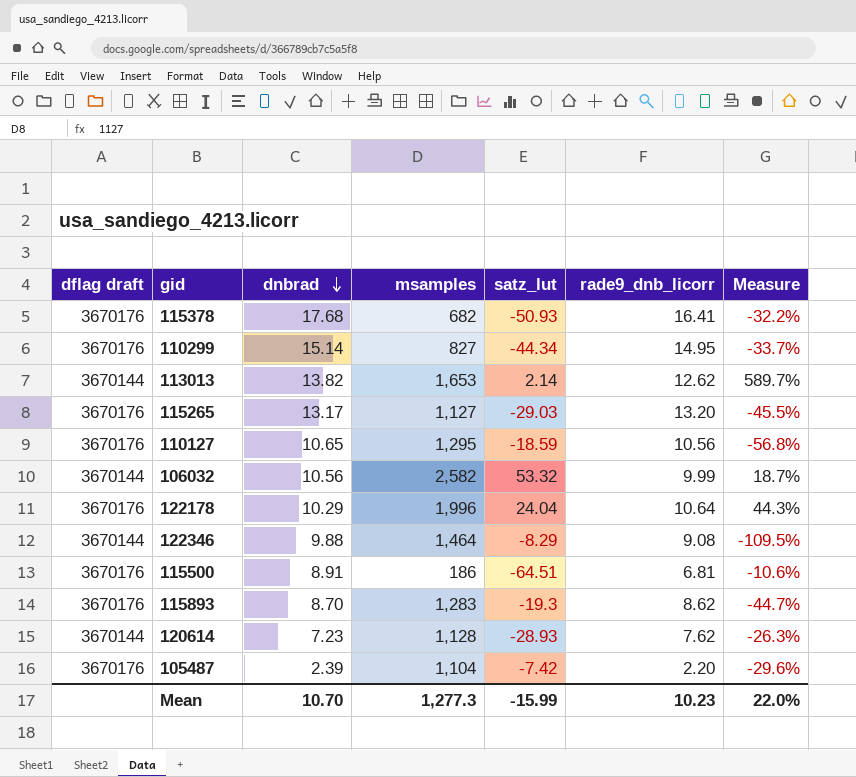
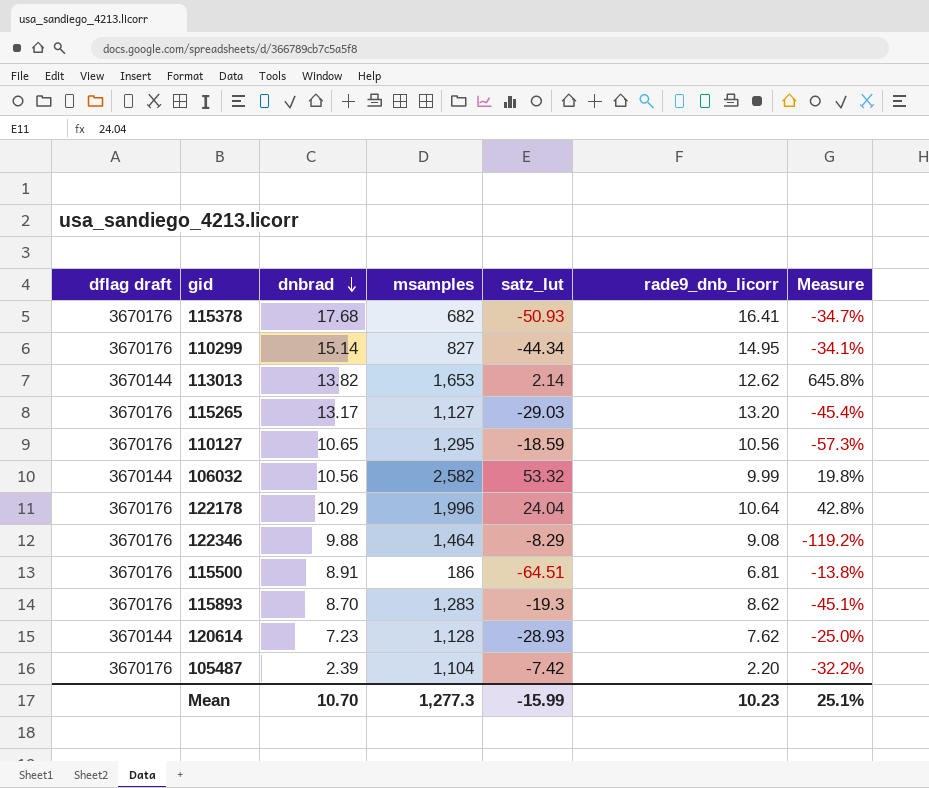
column Measure | formula: [rade9_dnb_licorr] / [satz_lut] -> [dnbrad] / [satz_lut]
122346 | dflag draft: 3670144 -> 3670176
Mean | Measure: 22.0% -> 25.1%

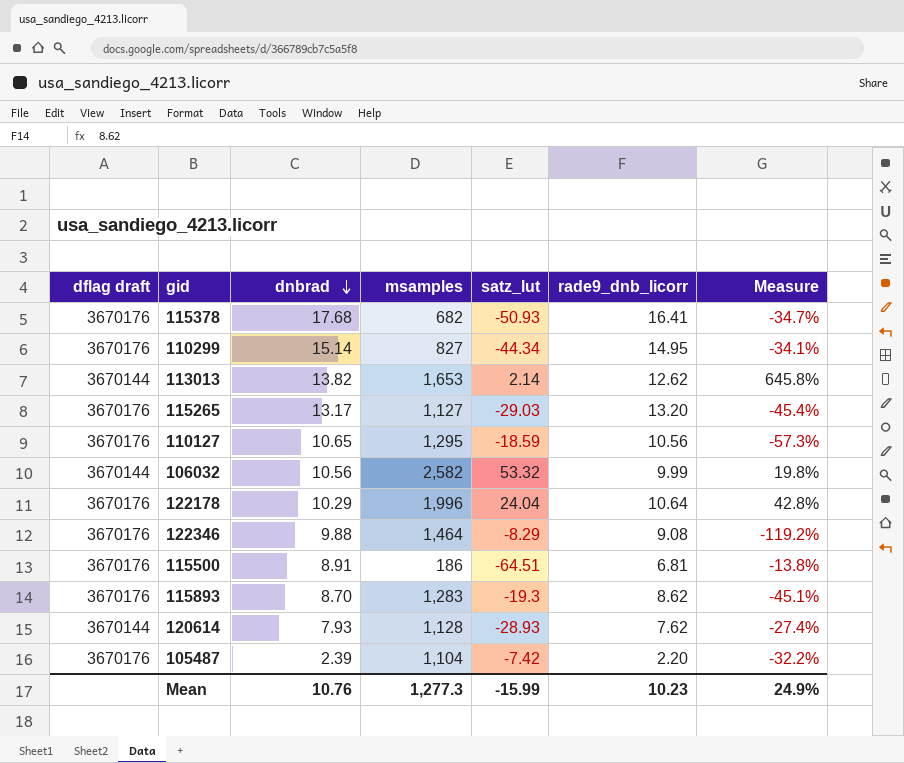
120614 | dnbrad: 7.23 -> 7.93
120614 | Measure: -25.0% -> -27.4%
Mean | dnbrad: 10.70 -> 10.76
Mean | Measure: 25.1% -> 24.9%

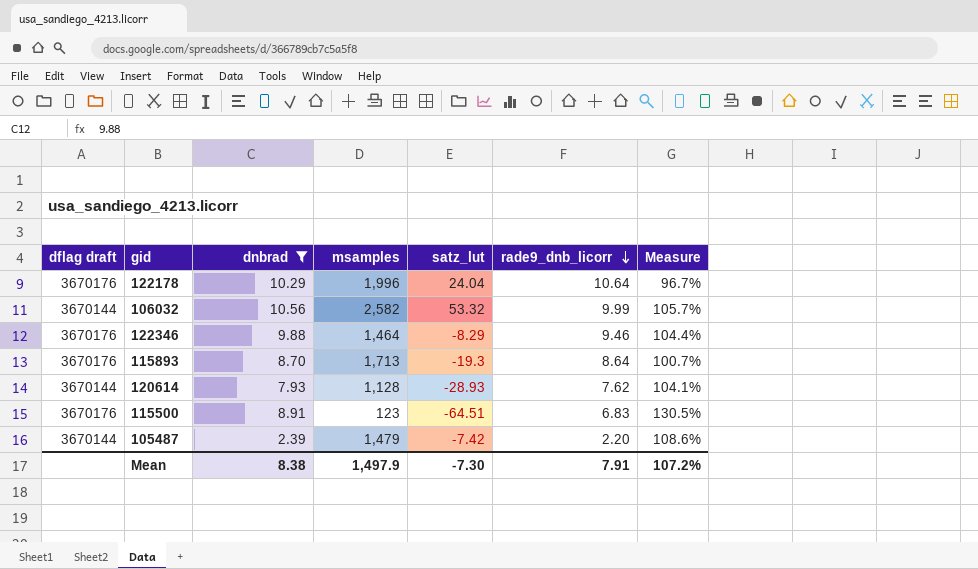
filter: none -> dnbrad <= 10.56
row order: dnbrad descending -> rade9_dnb_licorr descending
column Measure | formula: [dnbrad] / [satz_lut] -> [dnbrad] / [rade9_dnb_licorr]
122346 | rade9_dnb_licorr: 9.08 -> 9.46
115893 | msamples: 1,283 -> 1,713
115893 | rade9_dnb_licorr: 8.62 -> 8.64
115500 | msamples: 186 -> 123
115500 | rade9_dnb_licorr: 6.81 -> 6.83
105487 | dflag draft: 3670176 -> 3670144
105487 | msamples: 1,104 -> 1,479
Mean | dnbrad: 10.76 -> 8.38
Mean | msamples: 1,277.3 -> 1,497.9
Mean | satz_lut: -15.99 -> -7.30
Mean | rade9_dnb_licorr: 10.23 -> 7.91
Mean | Measure: 24.9% -> 107.2%

